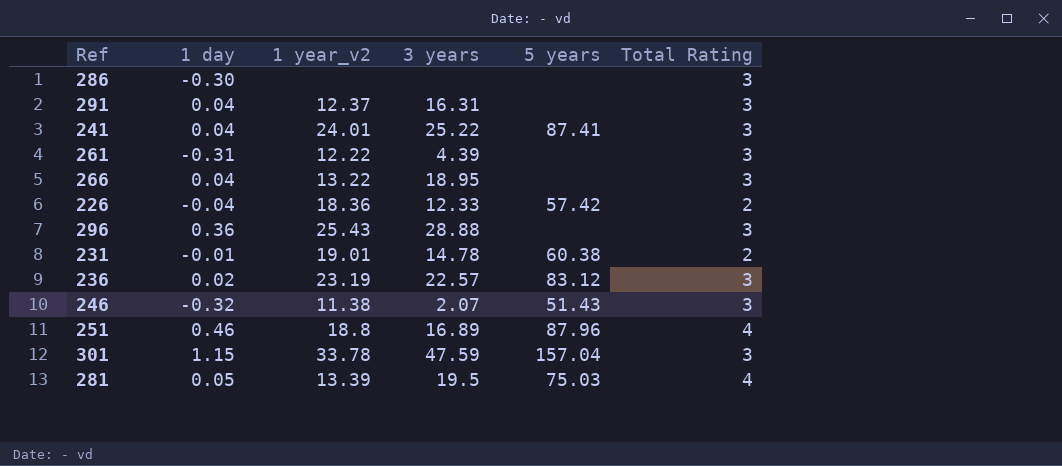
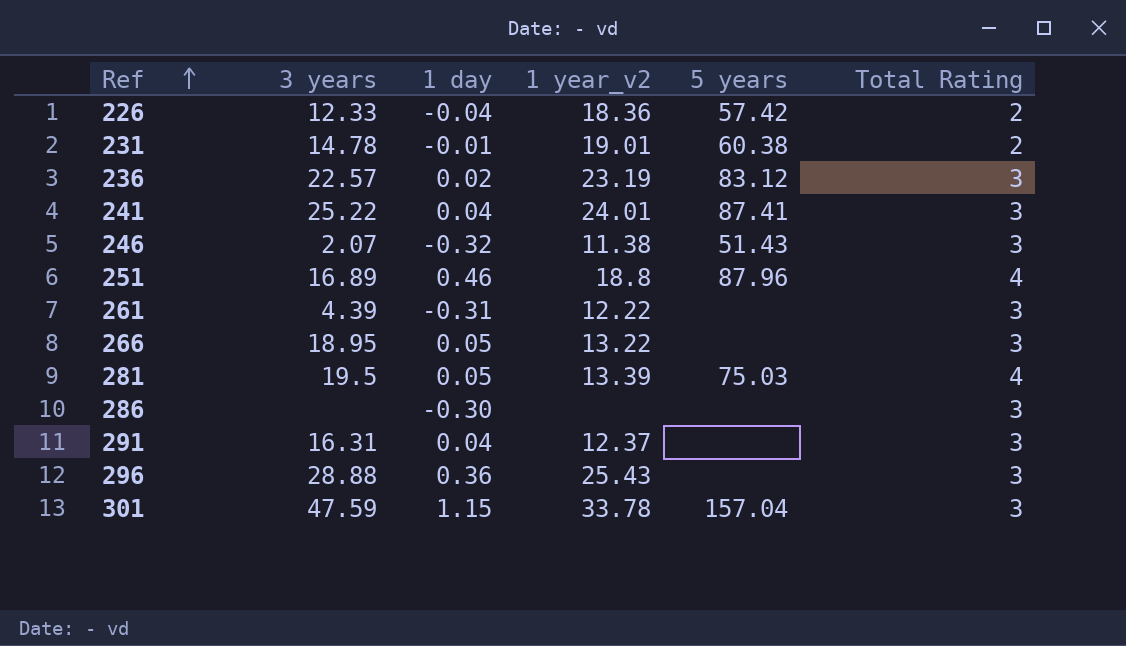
row order: none -> Ref ascending
column 3 years | position: 4 -> 2
266 | 1 day: 0.04 -> 0.05

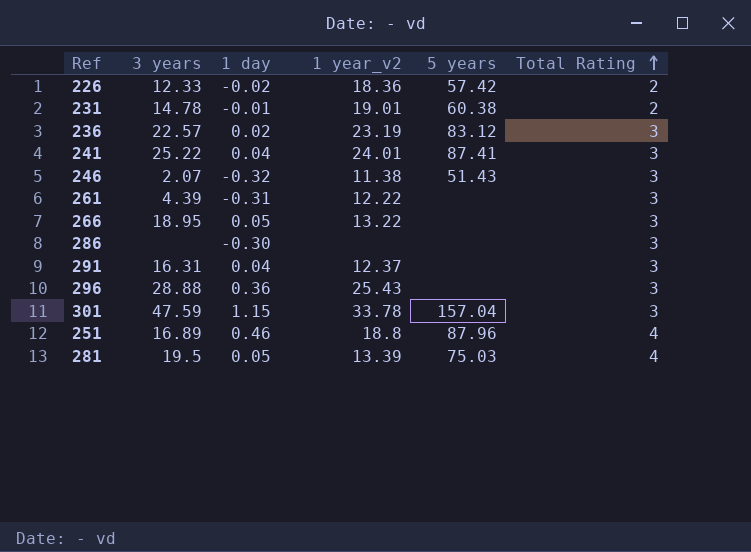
row order: Ref ascending -> Total Rating ascending
226 | 1 day: -0.04 -> -0.02

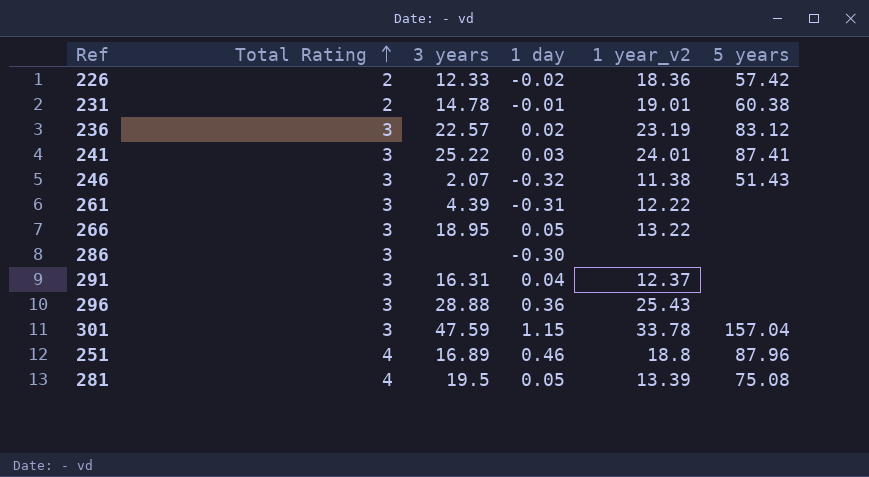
column Total Rating | position: 6 -> 2
241 | 1 day: 0.04 -> 0.03
281 | 5 years: 75.03 -> 75.08

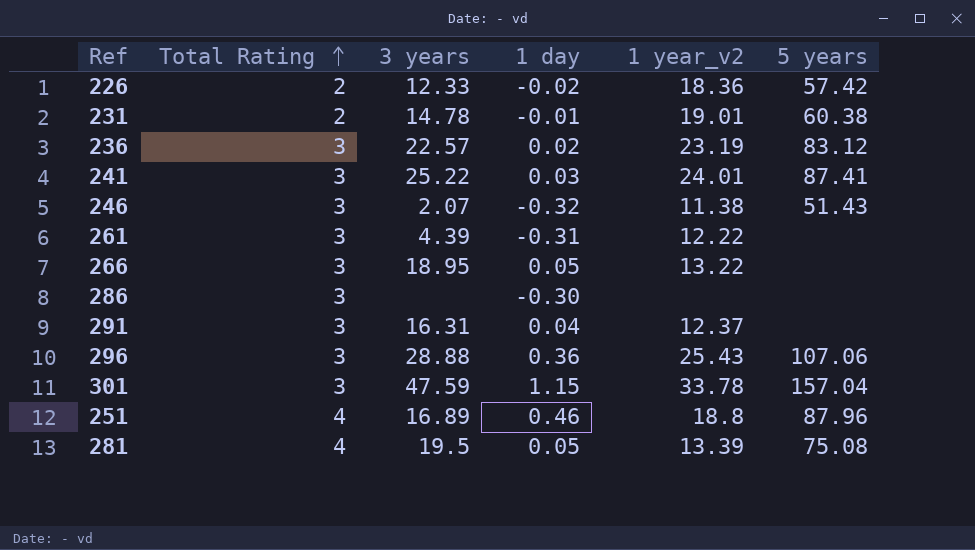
296 | 5 years: none -> 107.06

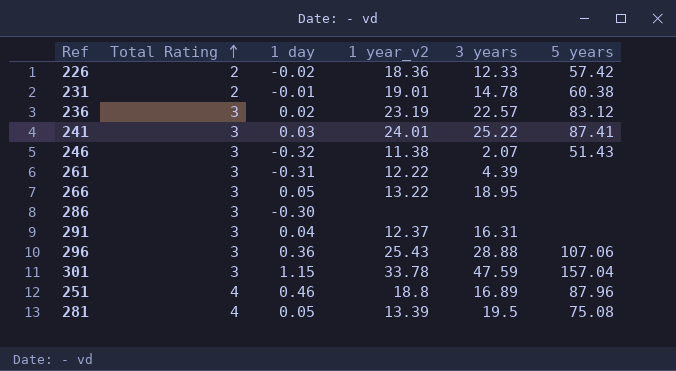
column 3 years | position: 3 -> 5

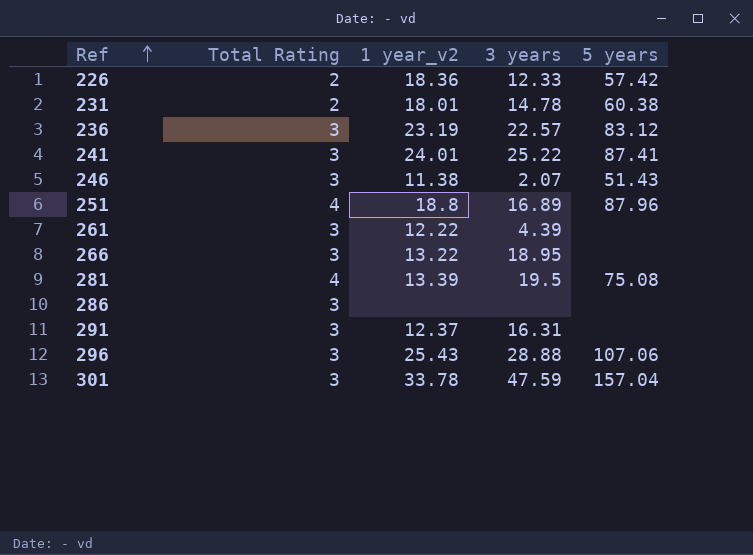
row order: Total Rating ascending -> Ref ascending
column 1 day | position: 3 -> none
231 | 1 year_v2: 19.01 -> 18.01

